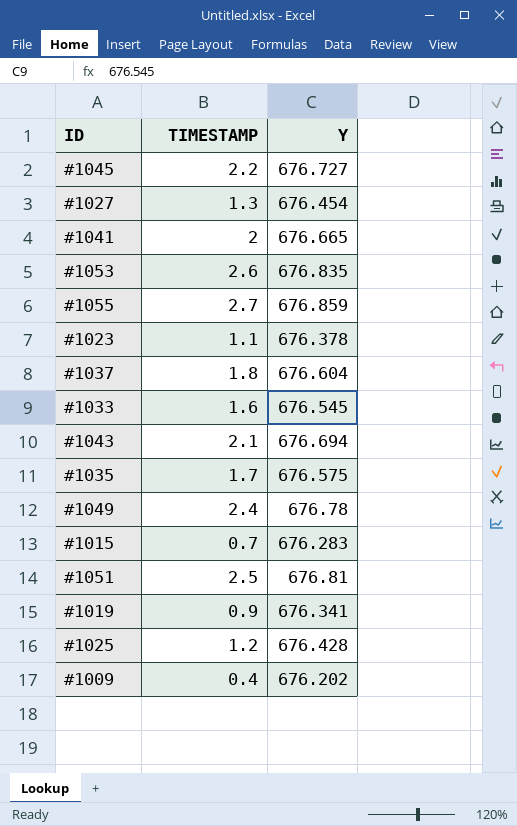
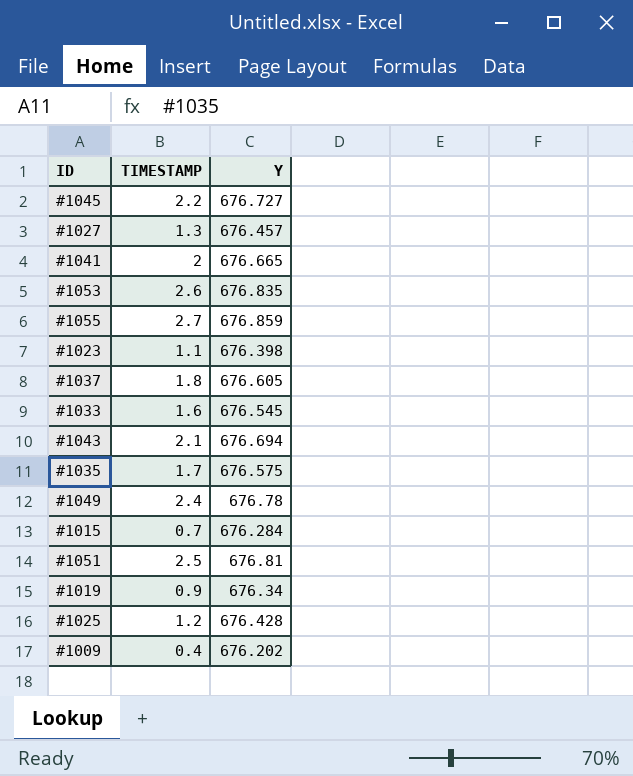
#1027 | Y: 676.454 -> 676.457
#1023 | Y: 676.378 -> 676.398
#1037 | Y: 676.604 -> 676.605
#1015 | Y: 676.283 -> 676.284
#1019 | Y: 676.341 -> 676.34

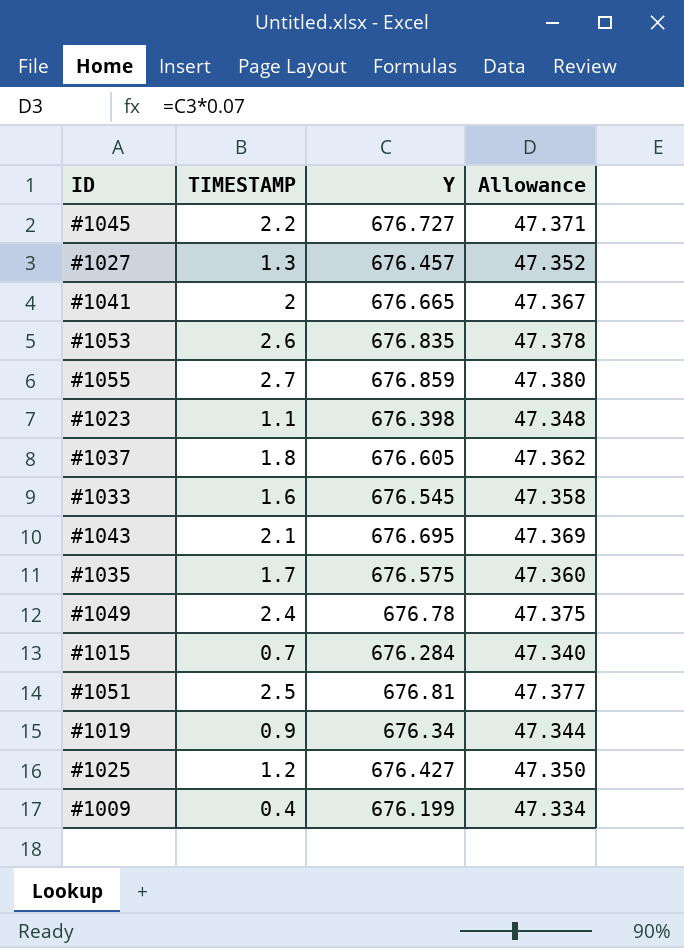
column Allowance | formula: none -> [Y] * 0.07
#1043 | Y: 676.694 -> 676.695
#1025 | Y: 676.428 -> 676.427
#1009 | Y: 676.202 -> 676.199

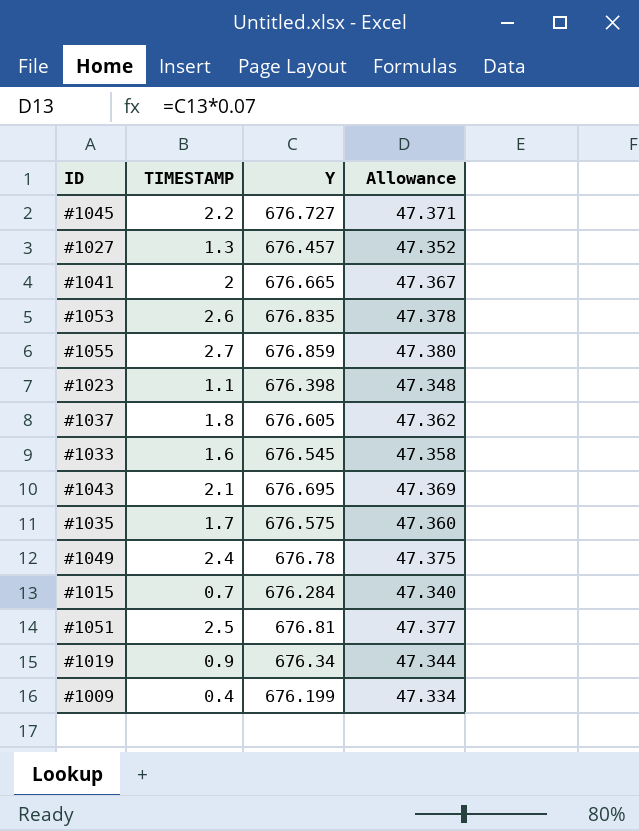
row #1025: 1.2 | 676.427 | 47.350 -> none

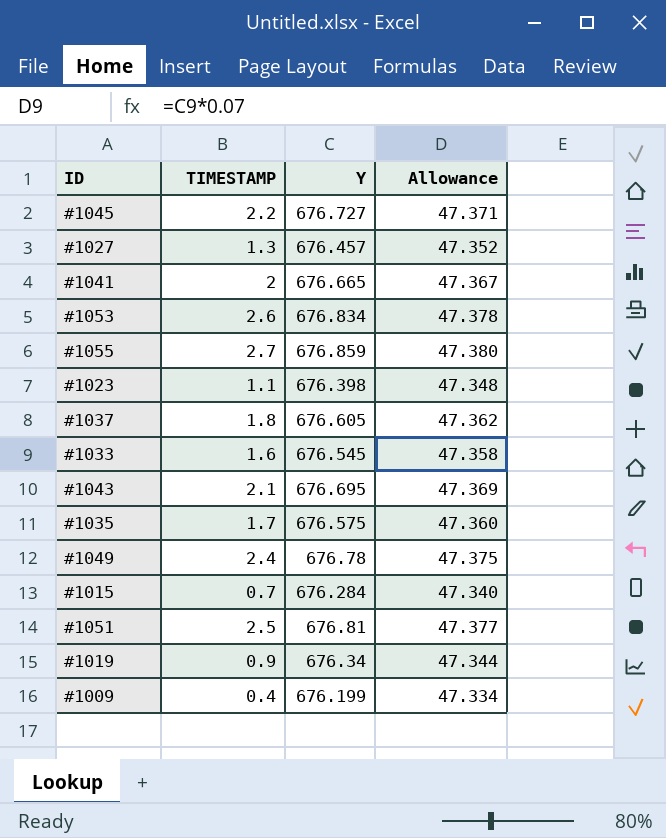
#1053 | Y: 676.835 -> 676.834

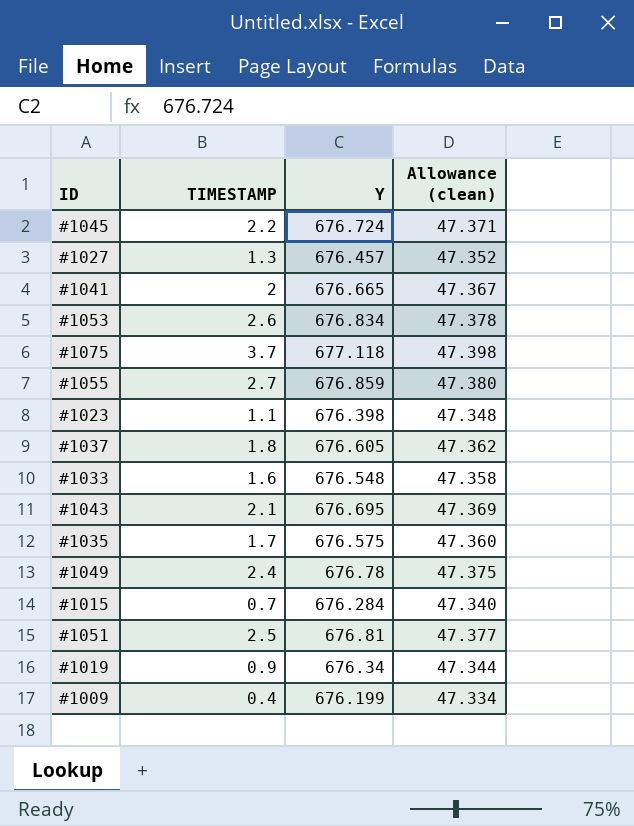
column name: Allowance -> Allowance (clean)
#1045 | Y: 676.727 -> 676.724
row #1075: none -> 3.7 | 677.118 | 47.398
#1033 | Y: 676.545 -> 676.548

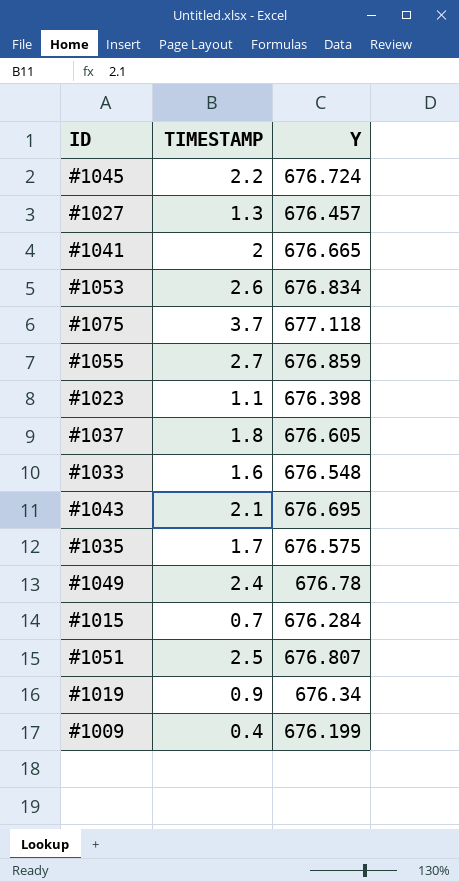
column Allowance (clean) | formula: [Y] * 0.07 -> none
#1051 | Y: 676.81 -> 676.807

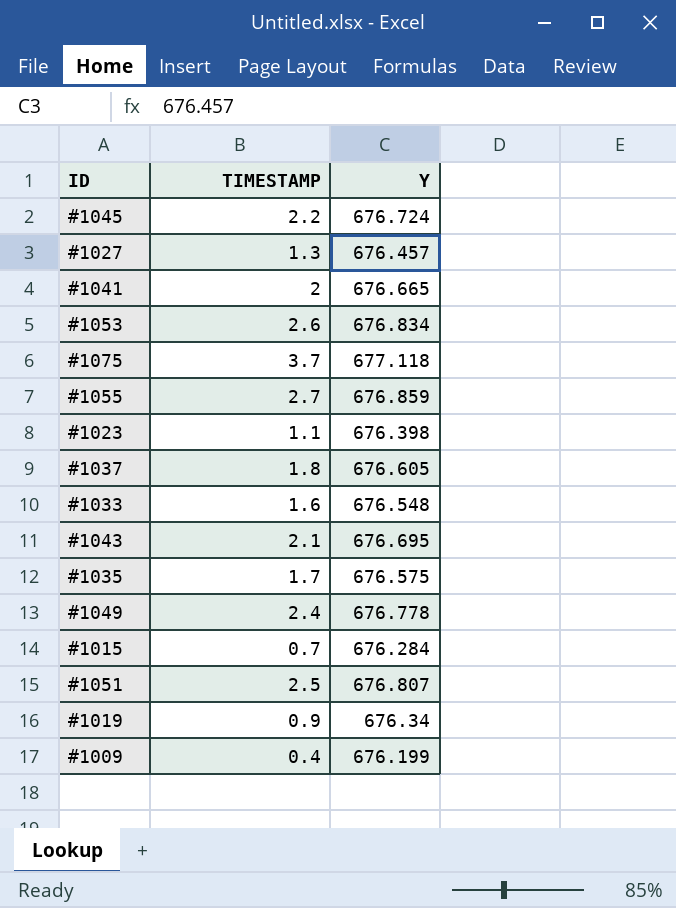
#1049 | Y: 676.78 -> 676.778

